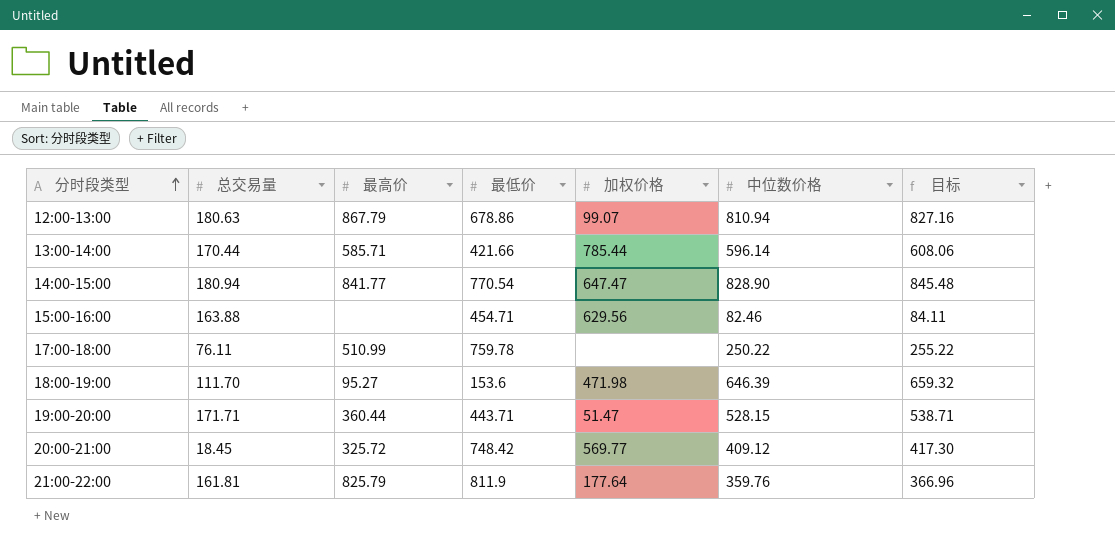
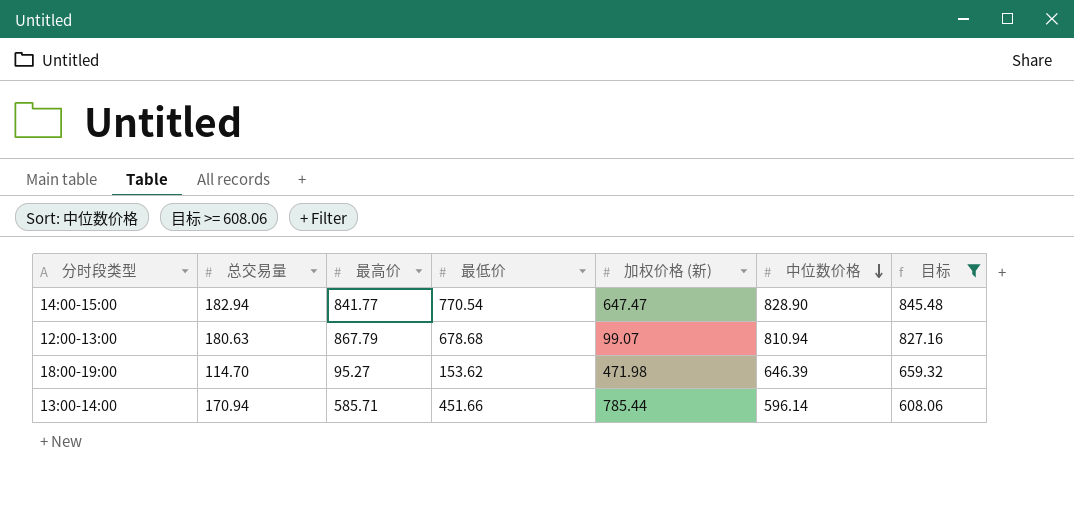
filter: none -> 目标 >= 608.06
row order: 分时段类型 ascending -> 中位数价格 descending
column name: 加权价格 -> 加权价格 (新)
14:00-15:00 | 总交易量: 180.94 -> 182.94
12:00-13:00 | 最低价: 678.86 -> 678.68
18:00-19:00 | 总交易量: 111.70 -> 114.70
18:00-19:00 | 最低价: 153.6 -> 153.62
13:00-14:00 | 总交易量: 170.44 -> 170.94
13:00-14:00 | 最低价: 421.66 -> 451.66

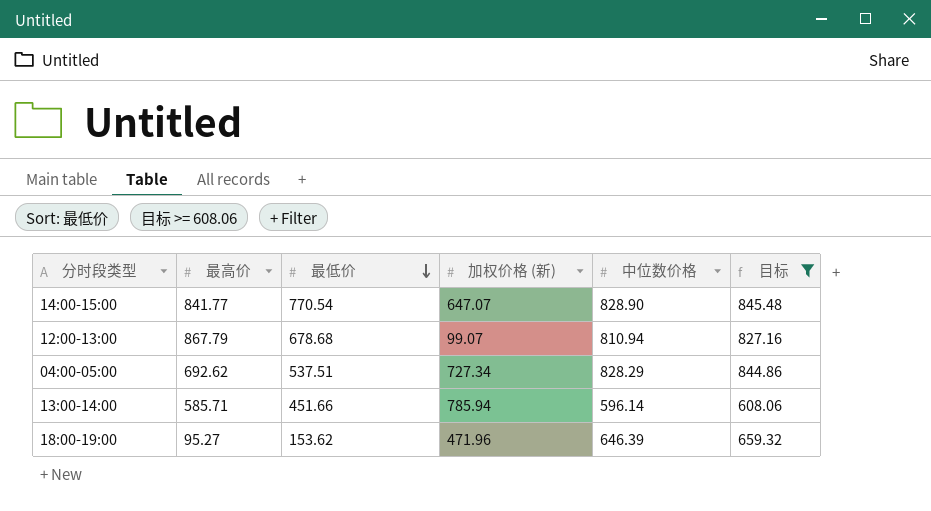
row order: 中位数价格 descending -> 最低价 descending
column 总交易量 | position: 2 -> none
14:00-15:00 | 加权价格 (新): 647.47 -> 647.07
row 04:00-05:00: none -> 692.62 | 537.51 | 727.34 | 828.29 | 844.86
13:00-14:00 | 加权价格 (新): 785.44 -> 785.94
18:00-19:00 | 加权价格 (新): 471.98 -> 471.96

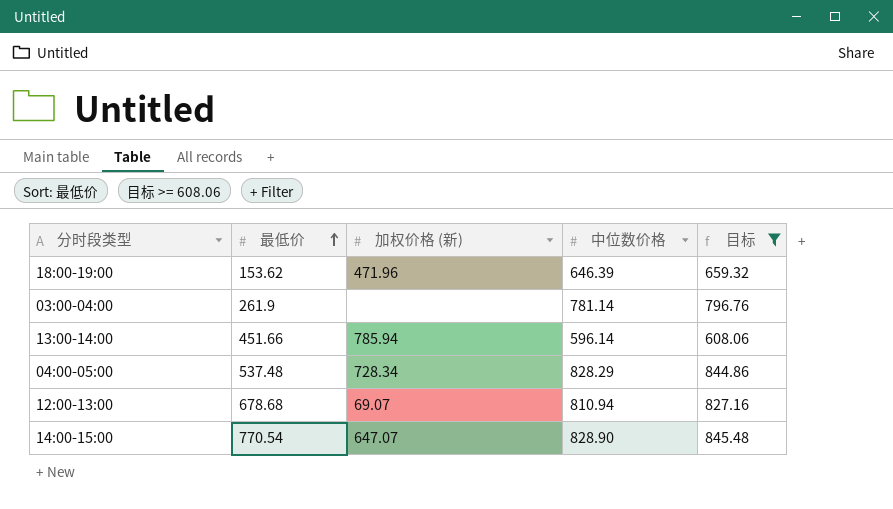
row order: 最低价 descending -> 最低价 ascending
column 最高价 | position: 2 -> none
row 03:00-04:00: none -> 261.9 | none | 781.14 | 796.76
04:00-05:00 | 最低价: 537.51 -> 537.48
04:00-05:00 | 加权价格 (新): 727.34 -> 728.34
12:00-13:00 | 加权价格 (新): 99.07 -> 69.07

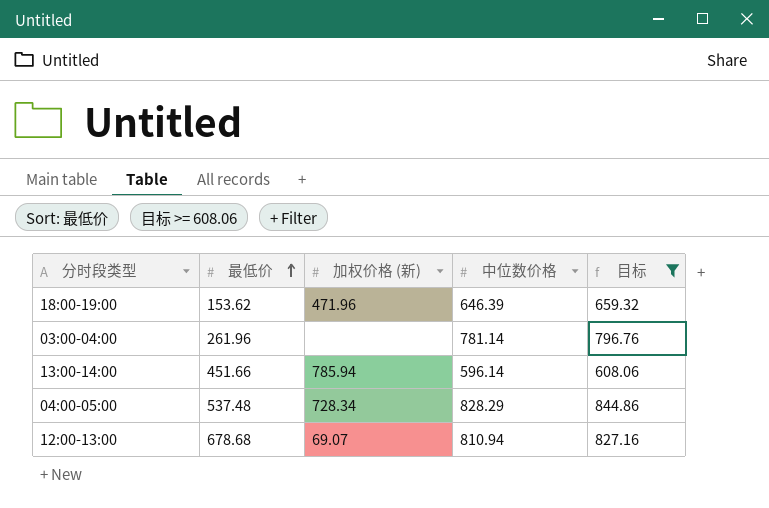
row 14:00-15:00: 770.54 | 647.07 | 828.90 | 845.48 -> none
03:00-04:00 | 最低价: 261.9 -> 261.96

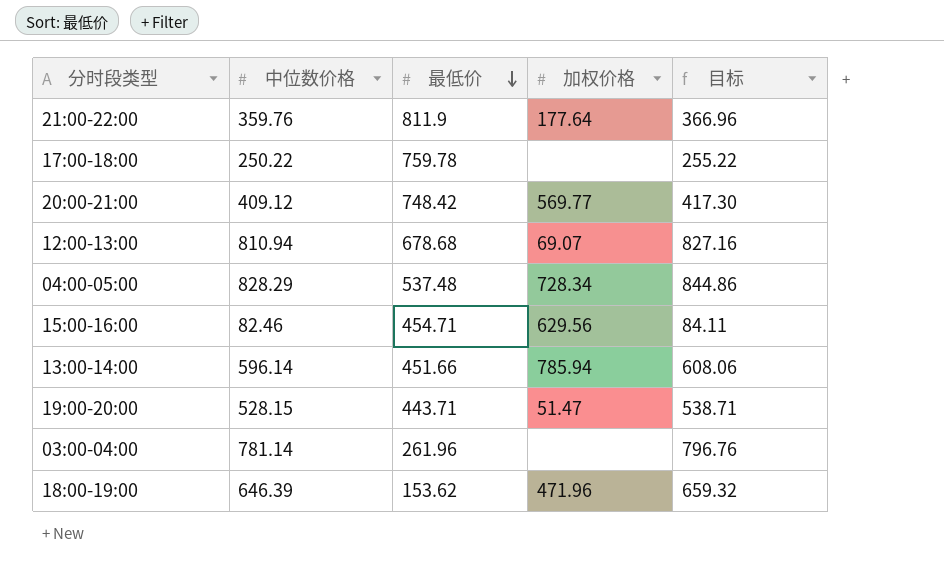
filter: 目标 >= 608.06 -> none
row order: 最低价 ascending -> 最低价 descending
column 中位数价格 | position: 4 -> 2
column name: 加权价格 (新) -> 加权价格

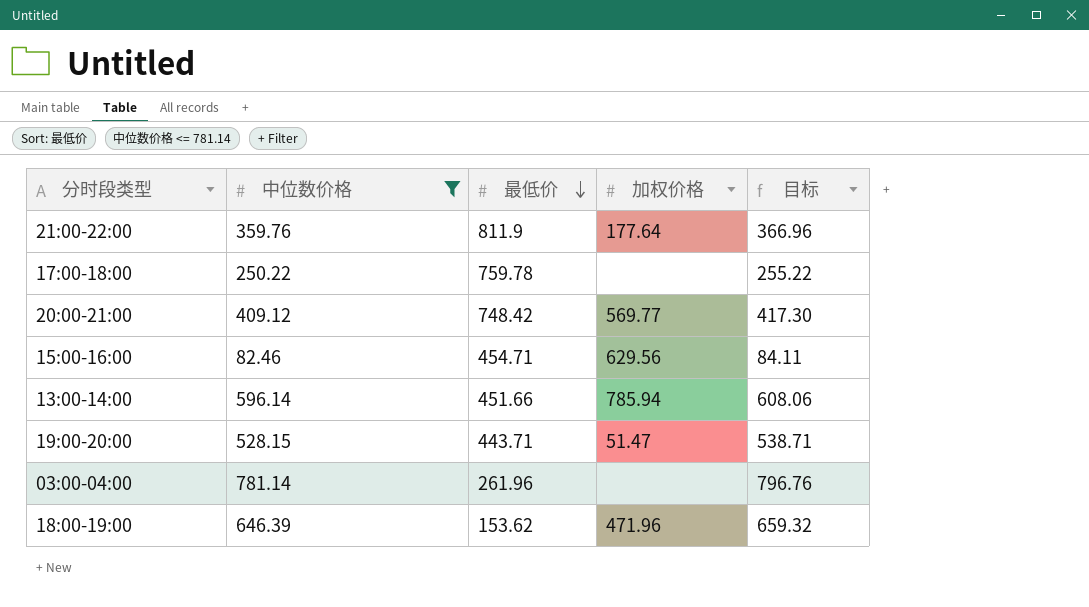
filter: none -> 中位数价格 <= 781.14

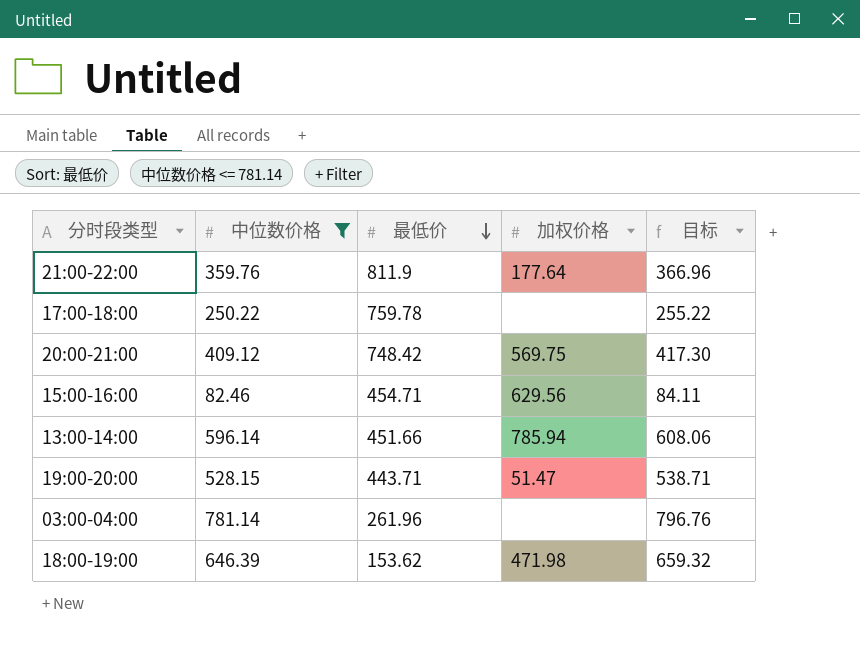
20:00-21:00 | 加权价格: 569.77 -> 569.75
18:00-19:00 | 加权价格: 471.96 -> 471.98

